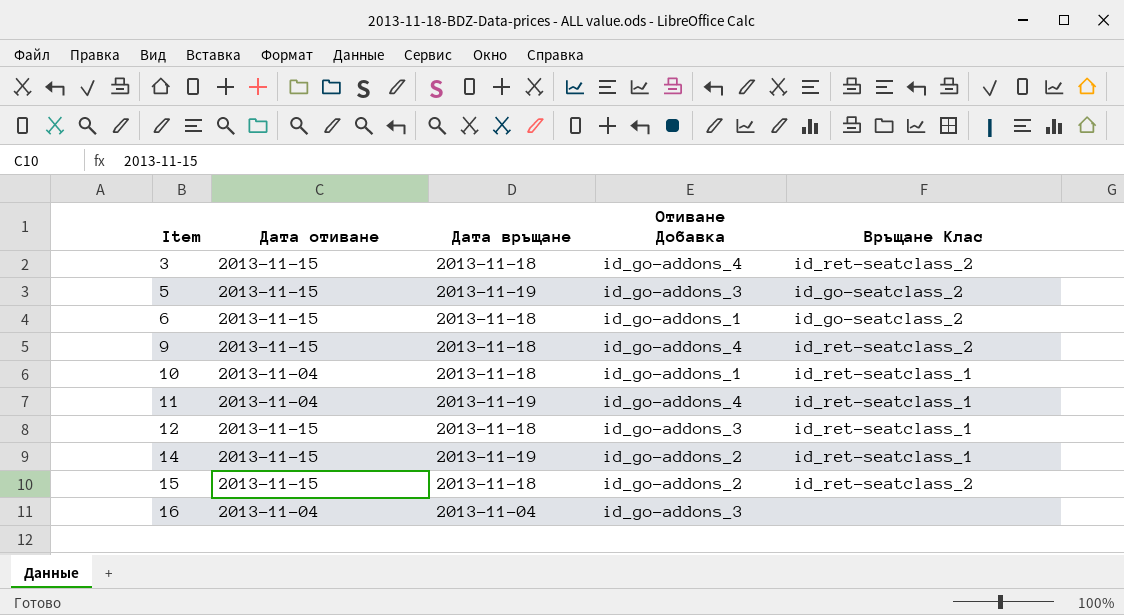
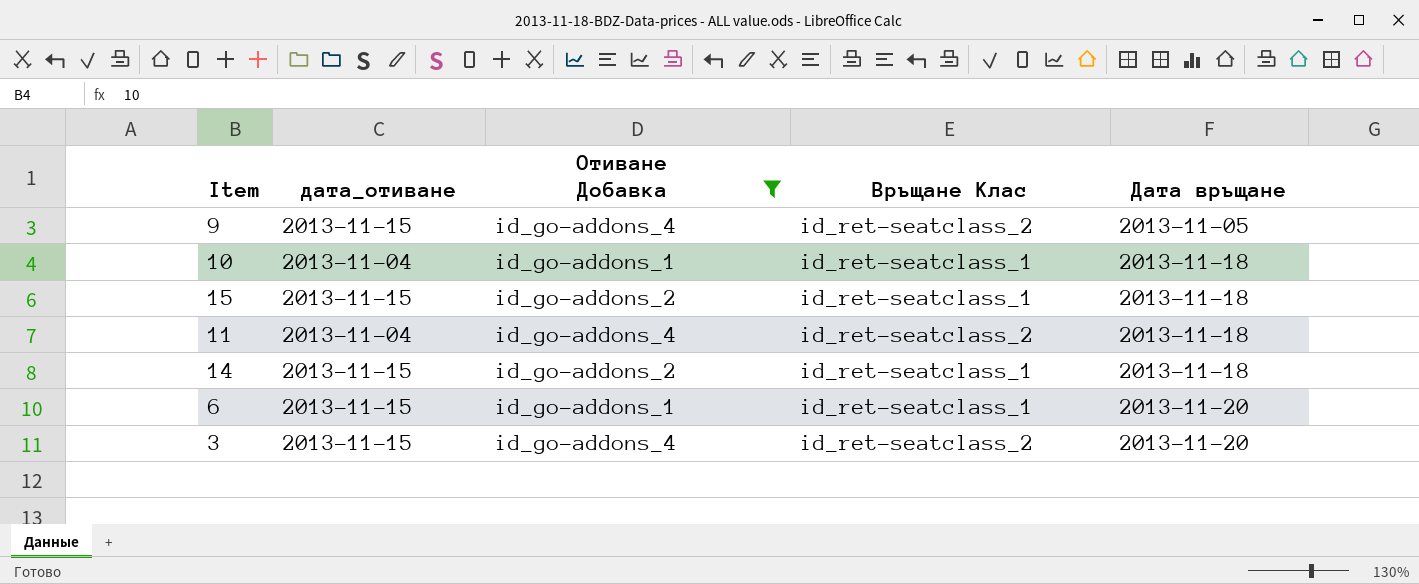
filter: none -> Отиване Добавка != id_go-addons_3
row order: Item ascending -> Дата връщане ascending
column name: Дата отиване -> дата_отиване
column Дата връщане | position: 3 -> 5
9 | Дата връщане: 2013-11-18 -> 2013-11-05
15 | Връщане Клас: id_ret-seatclass_2 -> id_ret-seatclass_1
11 | Връщане Клас: id_ret-seatclass_1 -> id_ret-seatclass_2
11 | Дата връщане: 2013-11-19 -> 2013-11-18
14 | Дата връщане: 2013-11-19 -> 2013-11-18
6 | Връщане Клас: id_go-seatclass_2 -> id_ret-seatclass_1
6 | Дата връщане: 2013-11-18 -> 2013-11-20
3 | Дата връщане: 2013-11-18 -> 2013-11-20

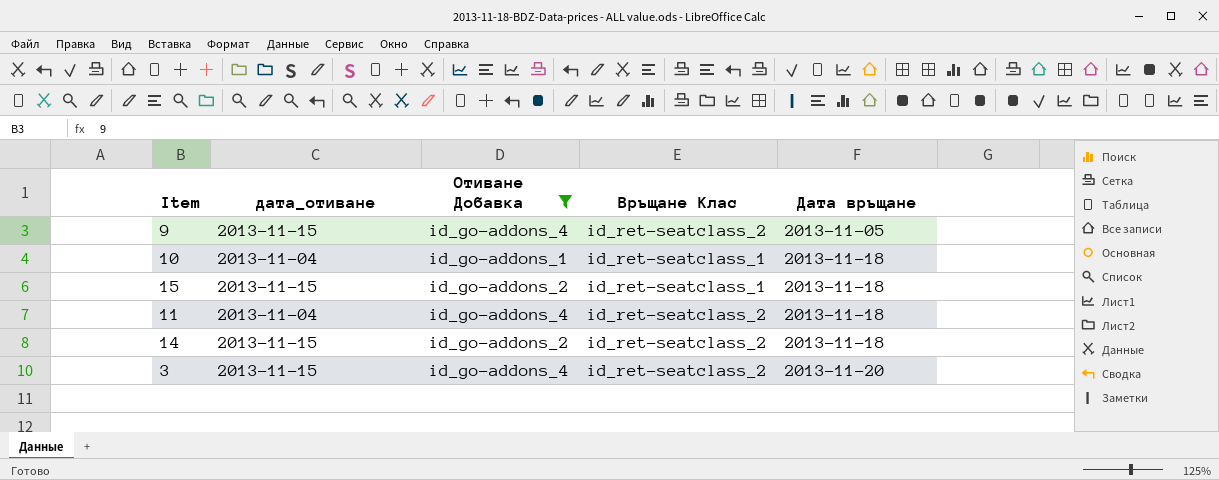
row 6: 2013-11-15 | id_go-addons_1 | id_ret-seatclass_1 | 2013-11-20 -> none
14 | Връщане Клас: id_ret-seatclass_1 -> id_ret-seatclass_2

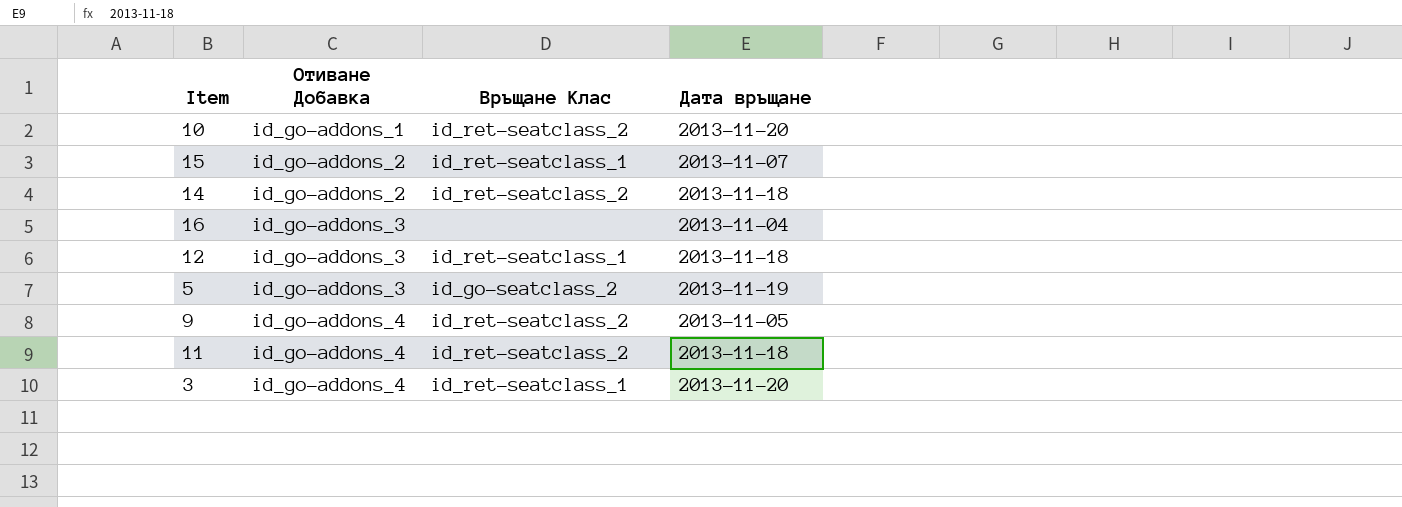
filter: Отиване Добавка != id_go-addons_3 -> none
row order: Дата връщане ascending -> Отиване Добавка ascending
column дата_отиване | position: 2 -> none
10 | Връщане Клас: id_ret-seatclass_1 -> id_ret-seatclass_2
10 | Дата връщане: 2013-11-18 -> 2013-11-20
15 | Дата връщане: 2013-11-18 -> 2013-11-07
3 | Връщане Клас: id_ret-seatclass_2 -> id_ret-seatclass_1

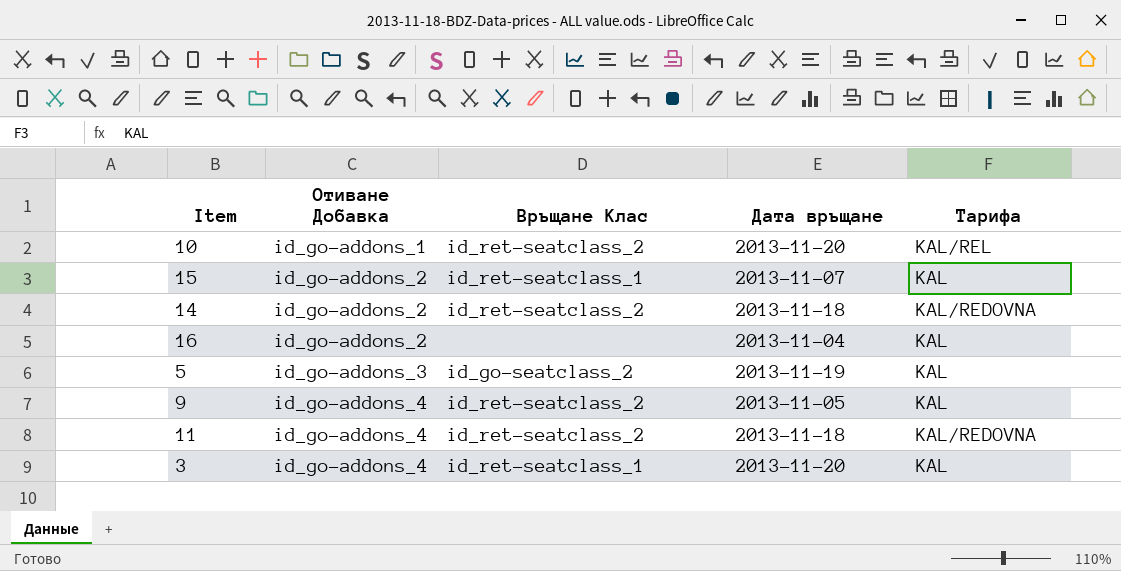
column Тарифа | position: none -> 5
row 12: id_go-addons_3 | id_ret-seatclass_1 | 2013-11-18 -> none
16 | Отиване Добавка: id_go-addons_3 -> id_go-addons_2

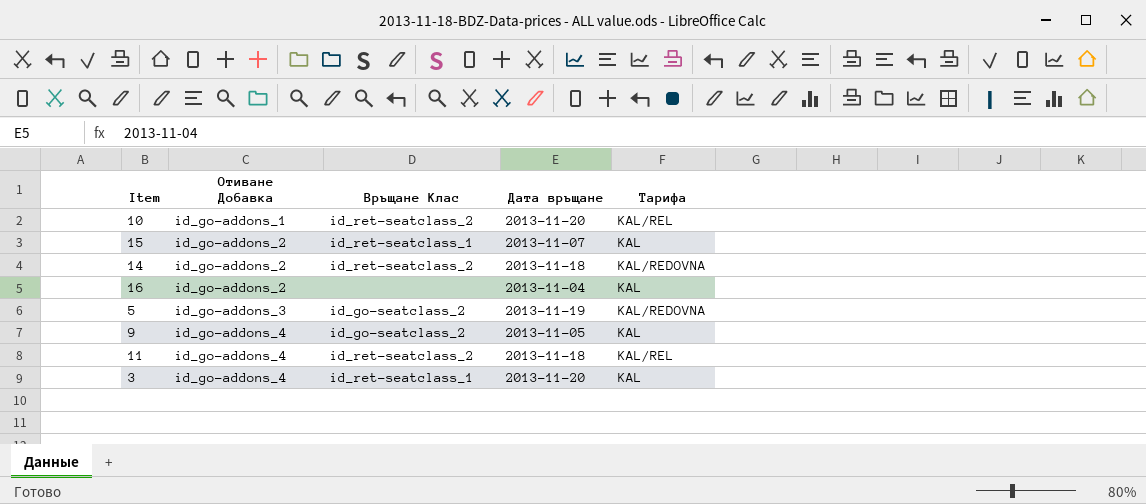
5 | Тарифа: KAL -> KAL/REDOVNA
9 | Връщане Клас: id_ret-seatclass_2 -> id_go-seatclass_2
11 | Тарифа: KAL/REDOVNA -> KAL/REL

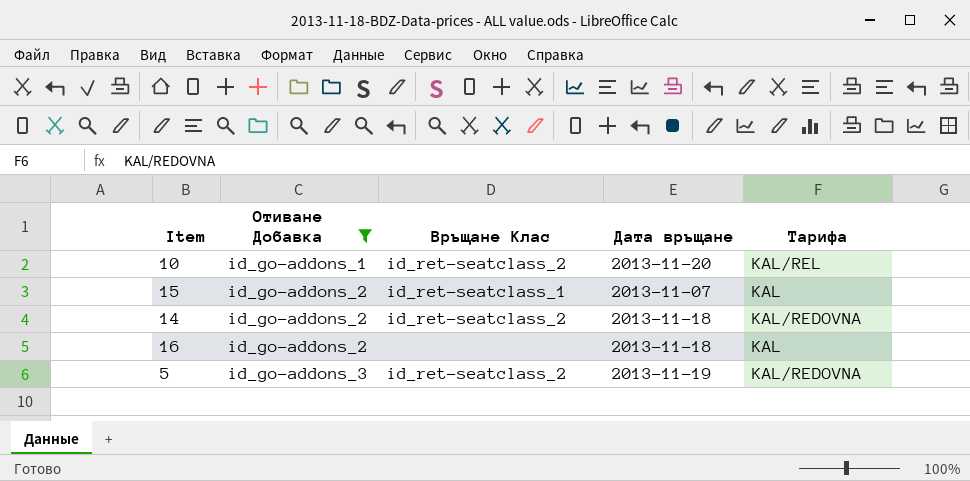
filter: none -> Отиване Добавка != id_go-addons_4
16 | Дата връщане: 2013-11-04 -> 2013-11-18
5 | Връщане Клас: id_go-seatclass_2 -> id_ret-seatclass_2

